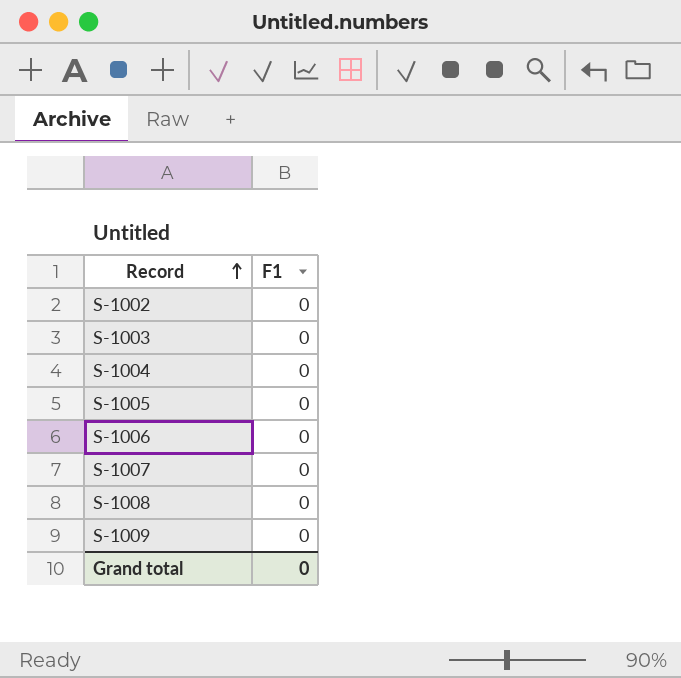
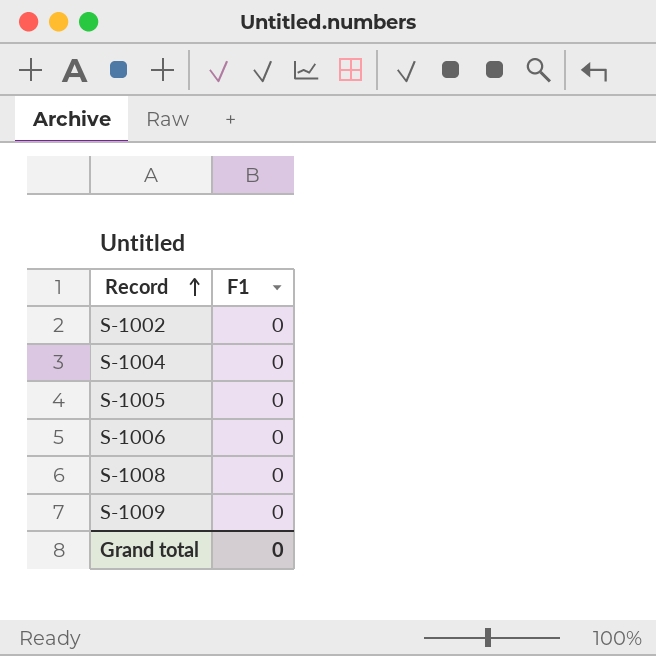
row S-1003: 0 -> none
row S-1007: 0 -> none

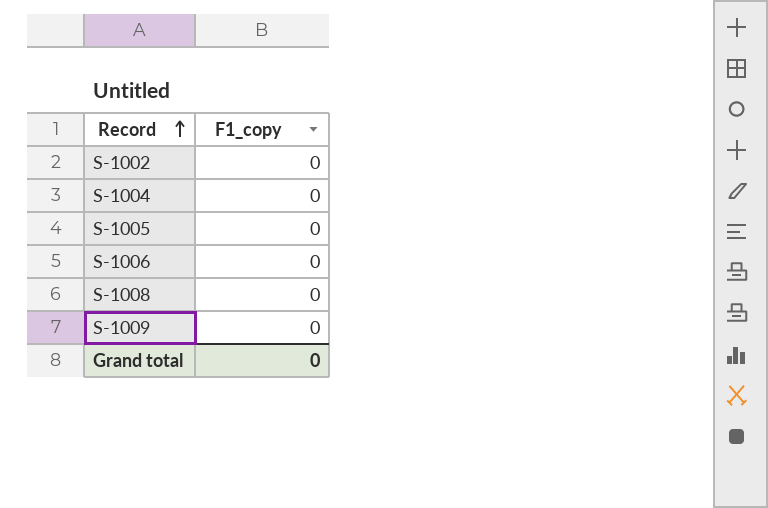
column name: F1 -> F1_copy

